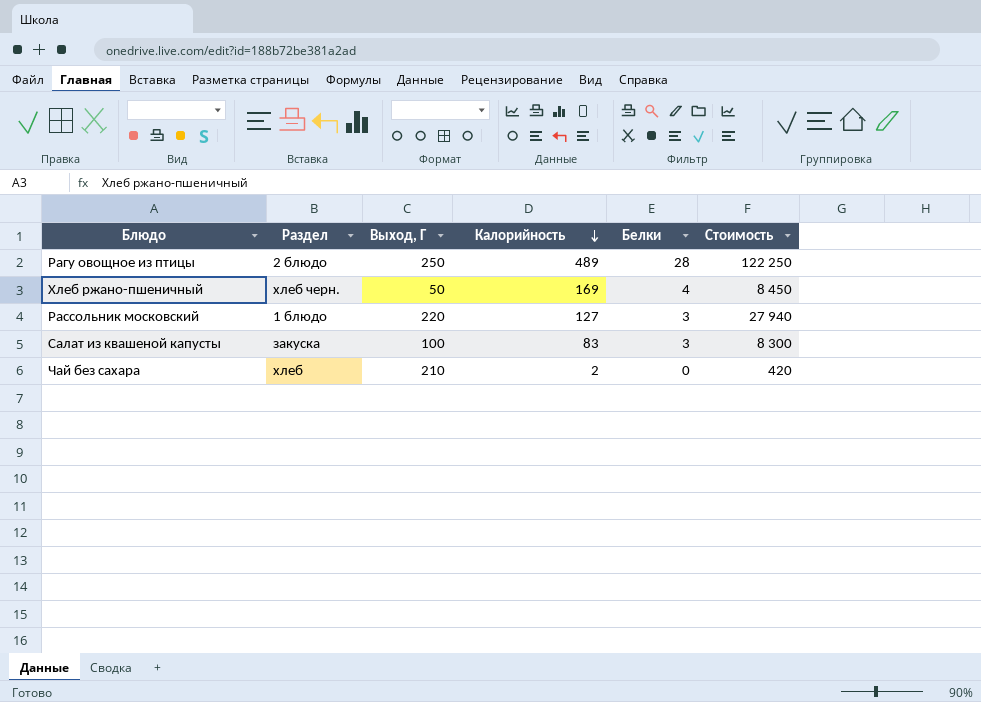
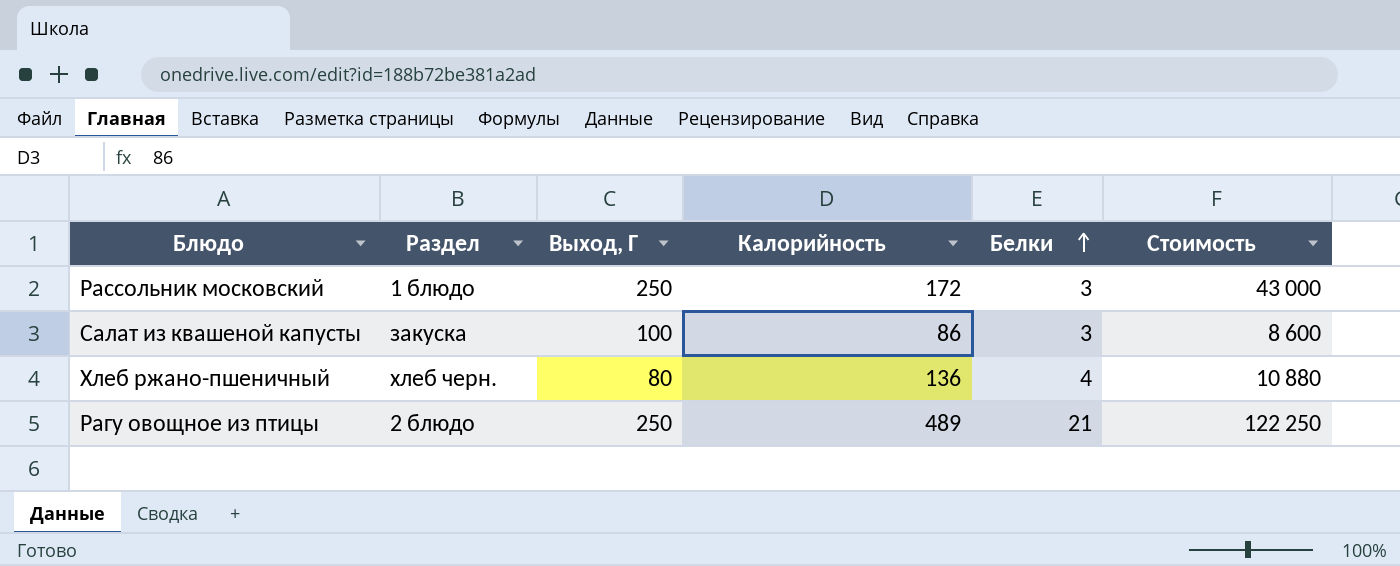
row order: Калорийность descending -> Белки ascending
row Чай без сахара: хлеб | 210 | 2 | 0 | 420 -> none
Рассольник московский | Выход, Г: 220 -> 250
Рассольник московский | Калорийность: 127 -> 172
Рассольник московский | Стоимость: 27 940 -> 43 000
Салат из квашеной капусты | Калорийность: 83 -> 86
Салат из квашеной капусты | Стоимость: 8 300 -> 8 600
Хлеб ржано-пшеничный | Выход, Г: 50 -> 80
Хлеб ржано-пшеничный | Калорийность: 169 -> 136
Хлеб ржано-пшеничный | Стоимость: 8 450 -> 10 880
Рагу овощное из птицы | Белки: 28 -> 21

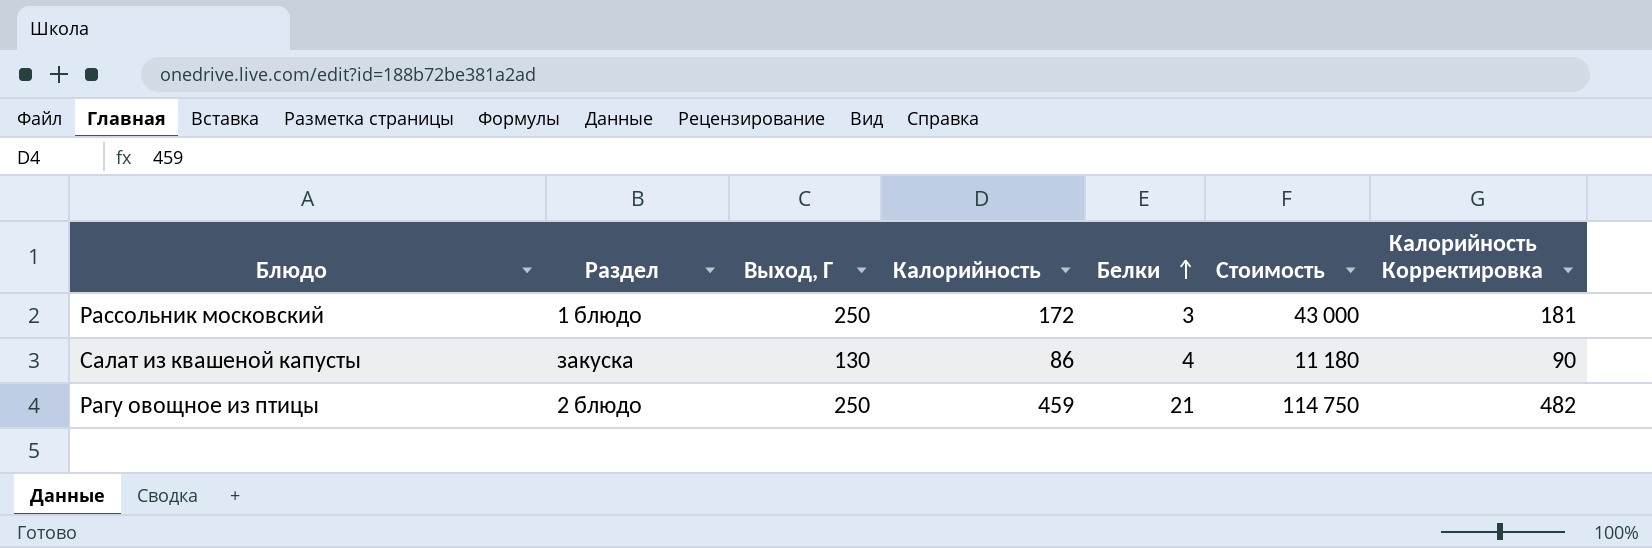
column Калорийность Корректировка | formula: none -> [Калорийность] * 1,05
row Хлеб ржано-пшеничный: хлеб черн. | 80 | 136 | 4 | 10 880 -> none
Салат из квашеной капусты | Выход, Г: 100 -> 130
Салат из квашеной капусты | Белки: 3 -> 4
Салат из квашеной капусты | Стоимость: 8 600 -> 11 180
Рагу овощное из птицы | Калорийность: 489 -> 459
Рагу овощное из птицы | Стоимость: 122 250 -> 114 750

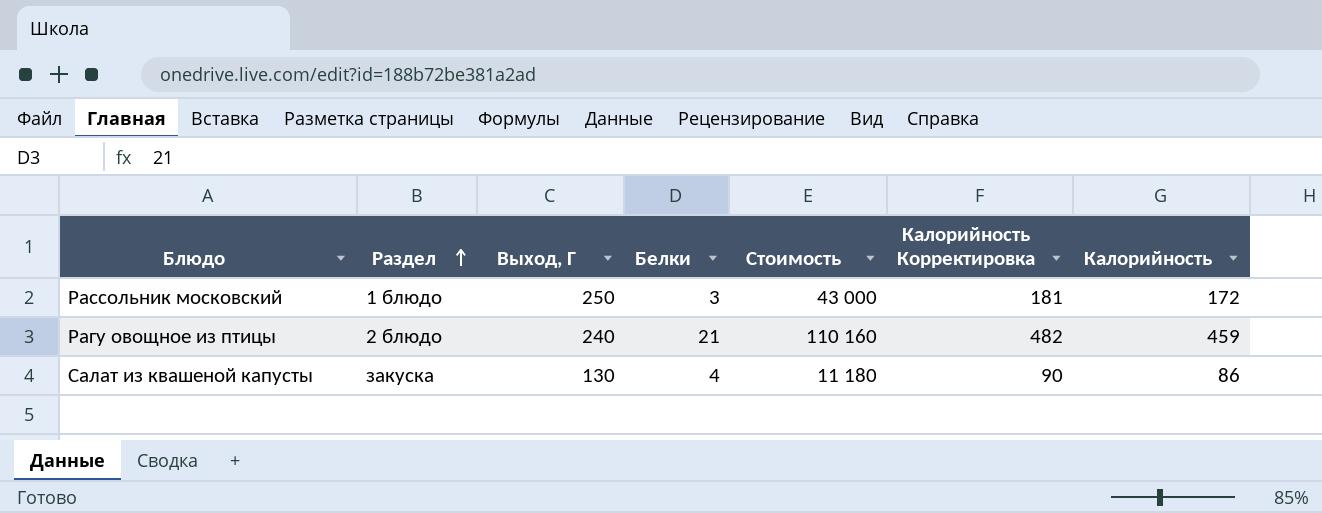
row order: Белки ascending -> Раздел ascending
column Калорийность | position: 4 -> 7
Рагу овощное из птицы | Выход, Г: 250 -> 240
Рагу овощное из птицы | Стоимость: 114 750 -> 110 160

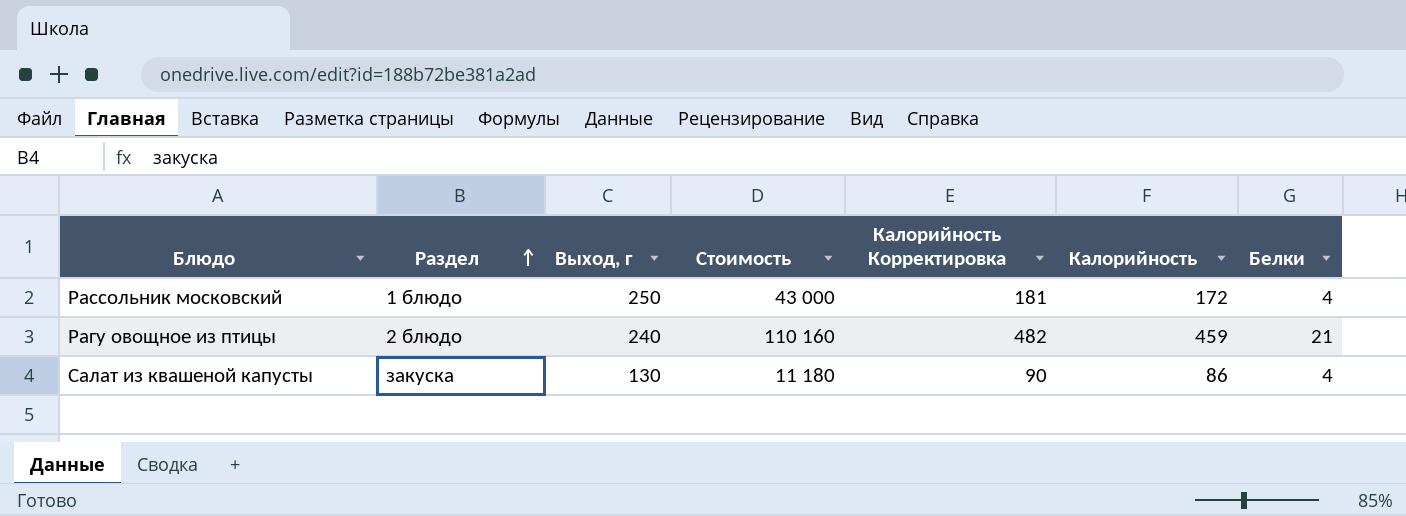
column name: Выход, Г -> Выход, г
column Белки | position: 4 -> 7
Рассольник московский | Белки: 3 -> 4

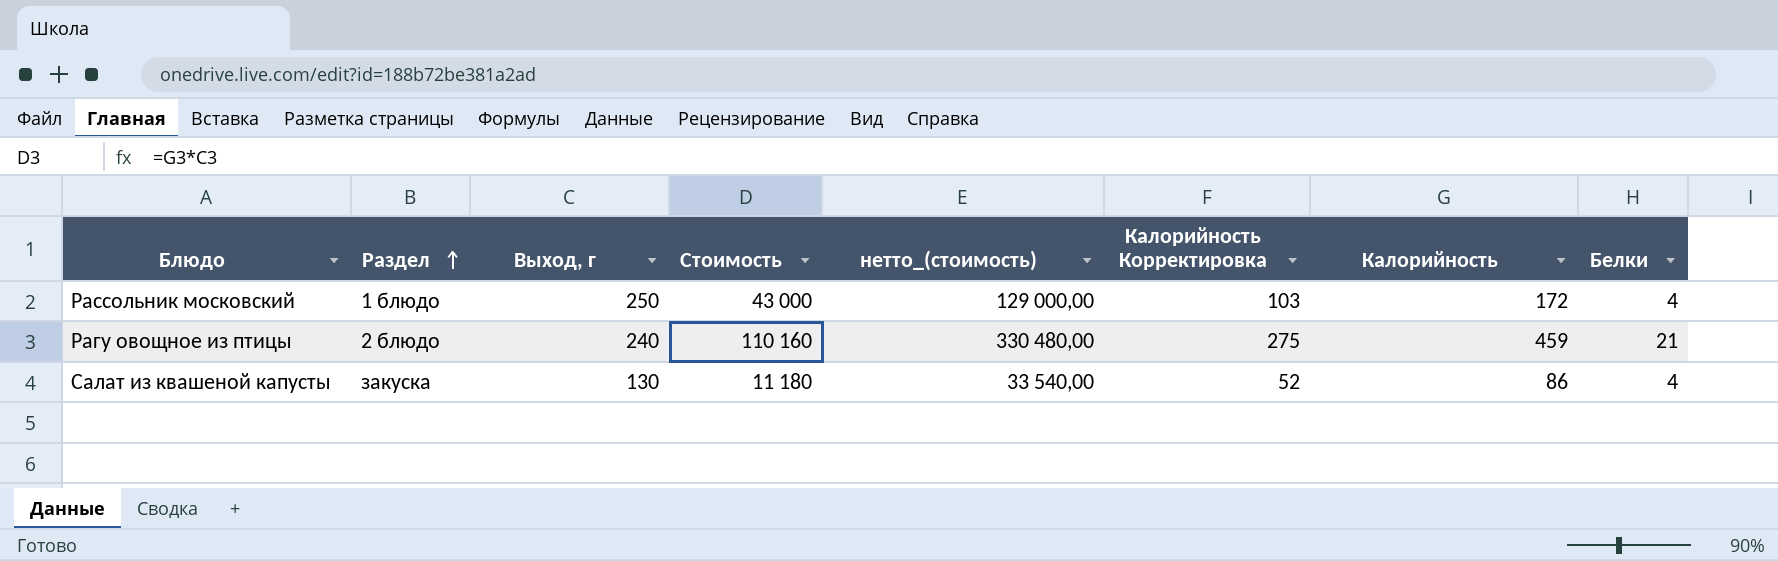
column нетто_(стоимость) | formula: none -> [Стоимость] * 3
column Калорийность Корректировка | formula: [Калорийность] * 1,05 -> [Калорийность] * 0,6

